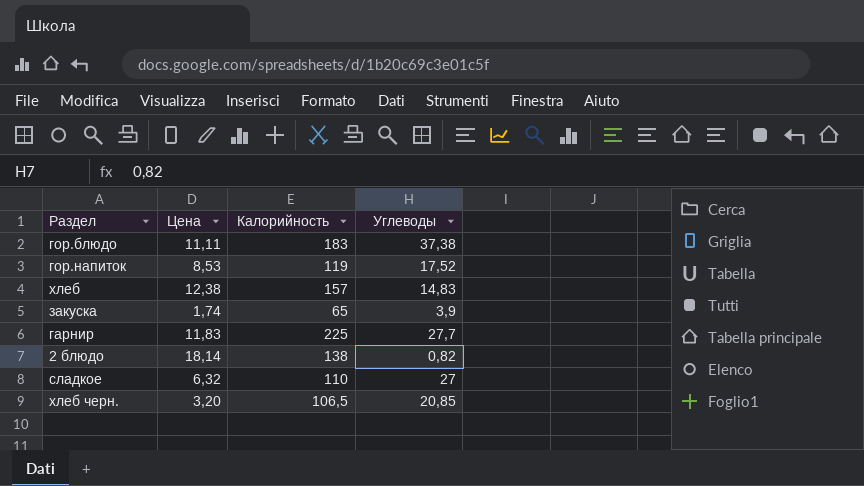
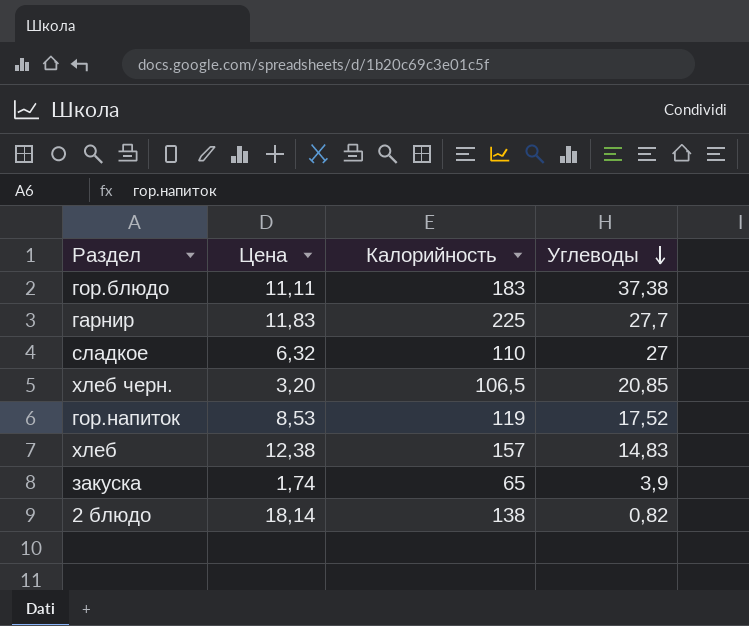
row order: none -> Углеводы descending

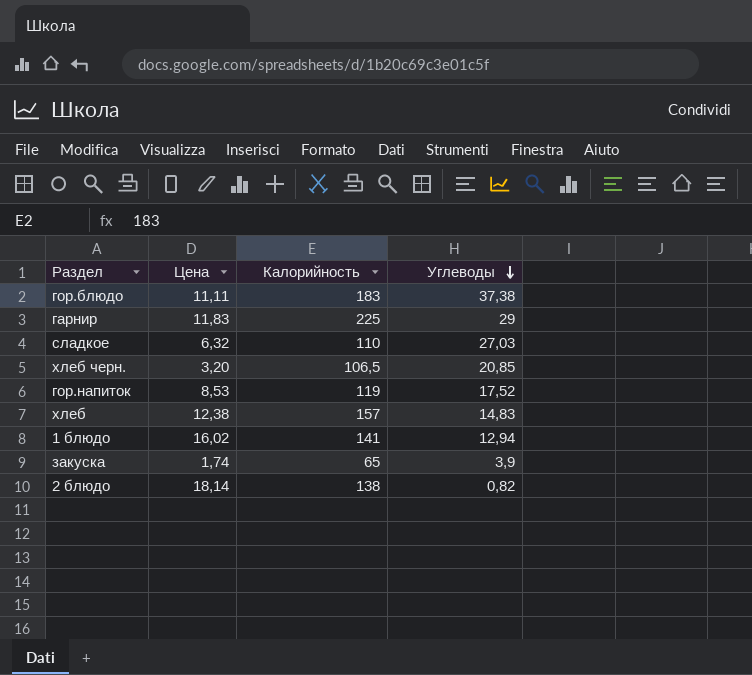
гарнир | Углеводы: 27,7 -> 29
сладкое | Углеводы: 27 -> 27,03
row 1 блюдо: none -> 16,02 | 141 | 12,94

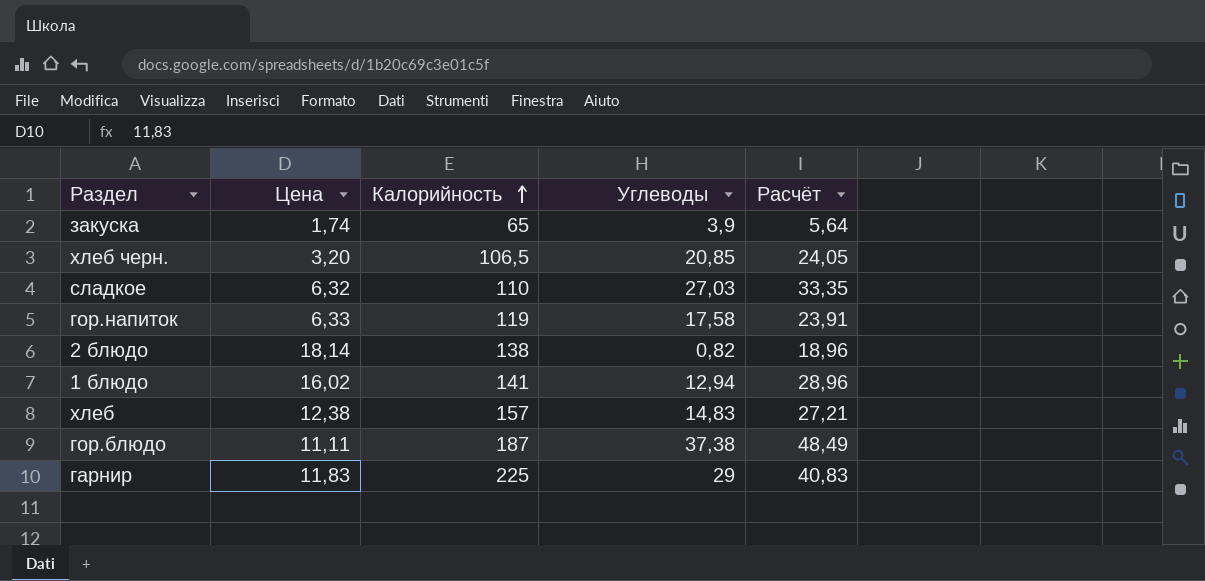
row order: Углеводы descending -> Калорийность ascending
column Расчёт | formula: none -> [Цена] + [Углеводы]
гор.напиток | Цена: 8,53 -> 6,33
гор.напиток | Углеводы: 17,52 -> 17,58
гор.блюдо | Калорийность: 183 -> 187

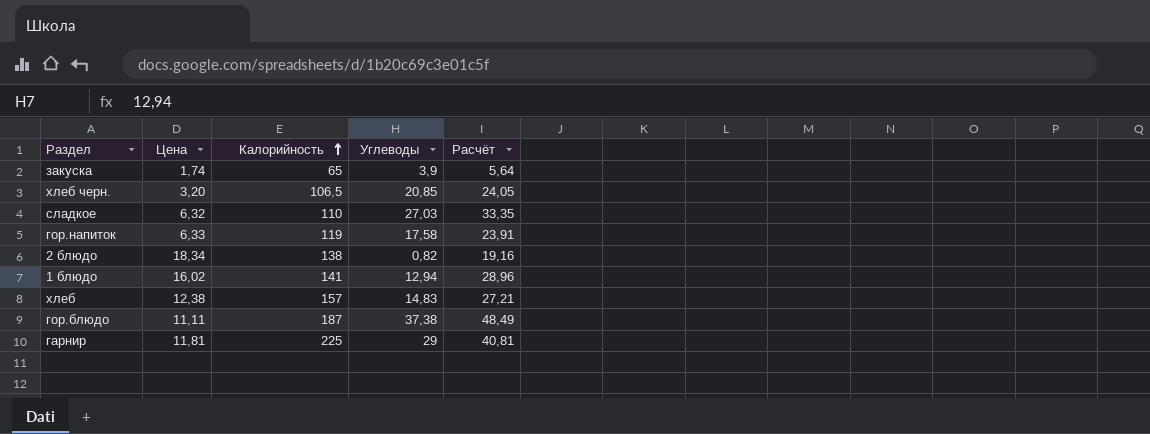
2 блюдо | Цена: 18,14 -> 18,34
2 блюдо | Расчёт: 18,96 -> 19,16
гарнир | Цена: 11,83 -> 11,81
гарнир | Расчёт: 40,83 -> 40,81

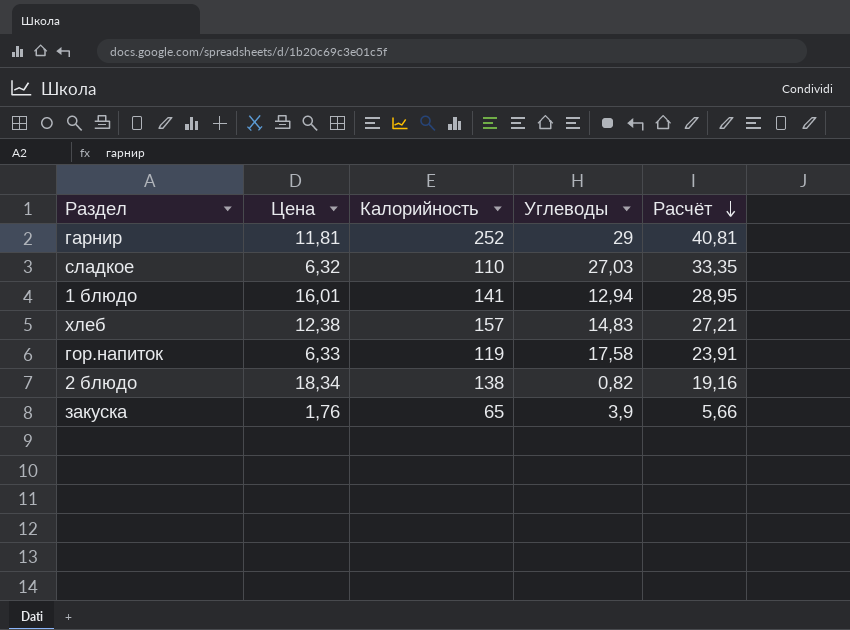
row order: Калорийность ascending -> Расчёт descending
row хлеб черн.: 3,20 | 106,5 | 20,85 | 24,05 -> none
row гор.блюдо: 11,11 | 187 | 37,38 | 48,49 -> none
гарнир | Калорийность: 225 -> 252
1 блюдо | Цена: 16,02 -> 16,01
1 блюдо | Расчёт: 28,96 -> 28,95
закуска | Цена: 1,74 -> 1,76
закуска | Расчёт: 5,64 -> 5,66

